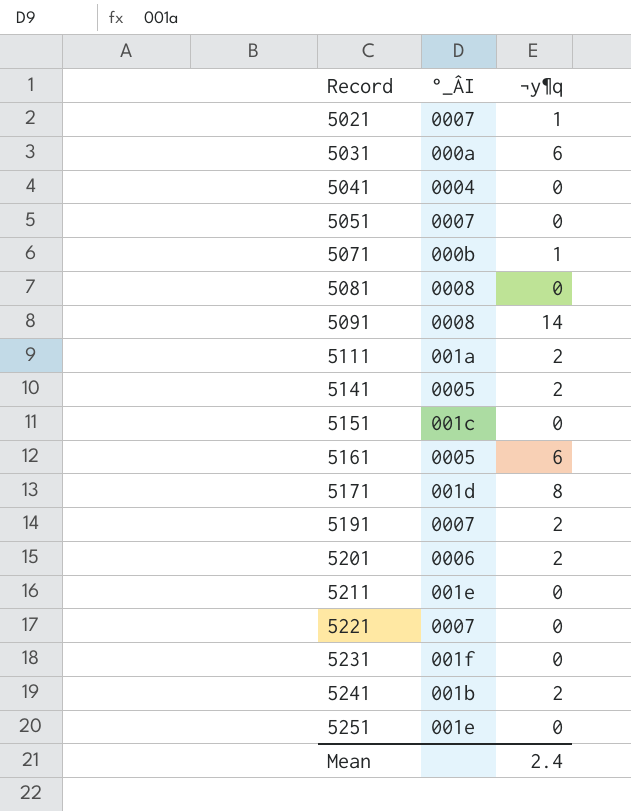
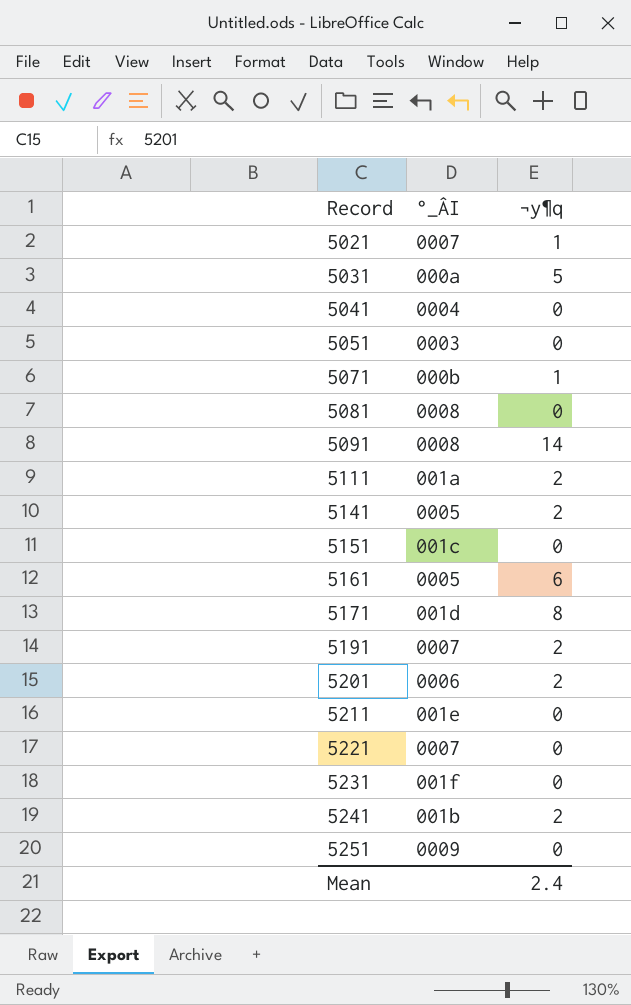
5031 | ¬y¶q: 6 -> 5
5051 | °_ÂI: 0007 -> 0003
5251 | °_ÂI: 001e -> 0009

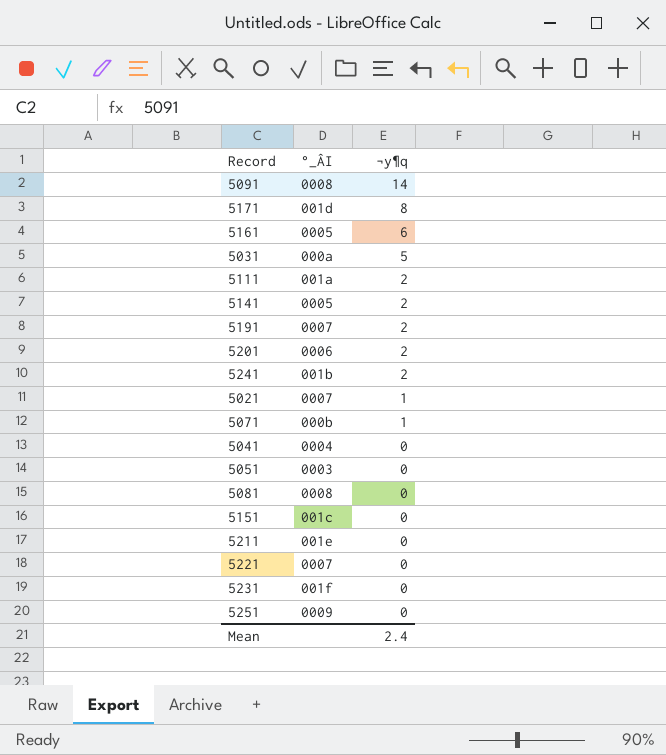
row order: Record ascending -> ¬y¶q descending

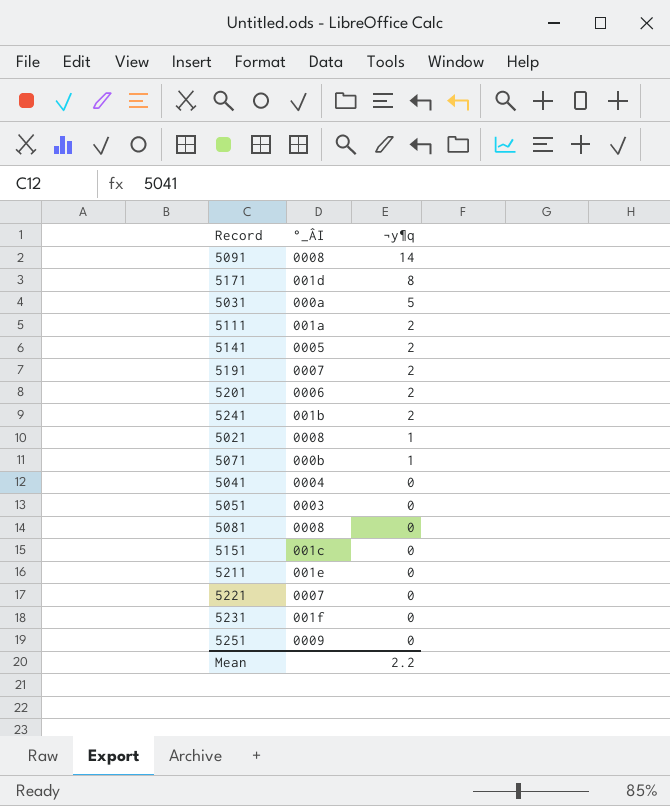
row 5161: 0005 | 6 -> none
5021 | °_ÂI: 0007 -> 0008
Mean | ¬y¶q: 2.4 -> 2.2

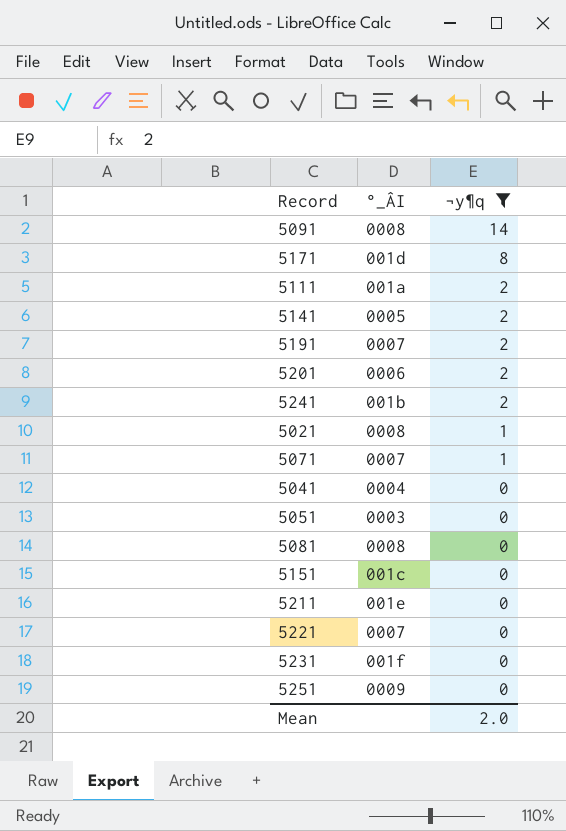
filter: none -> ¬y¶q != 5
5071 | °_ÂI: 000b -> 0007
Mean | ¬y¶q: 2.2 -> 2.0

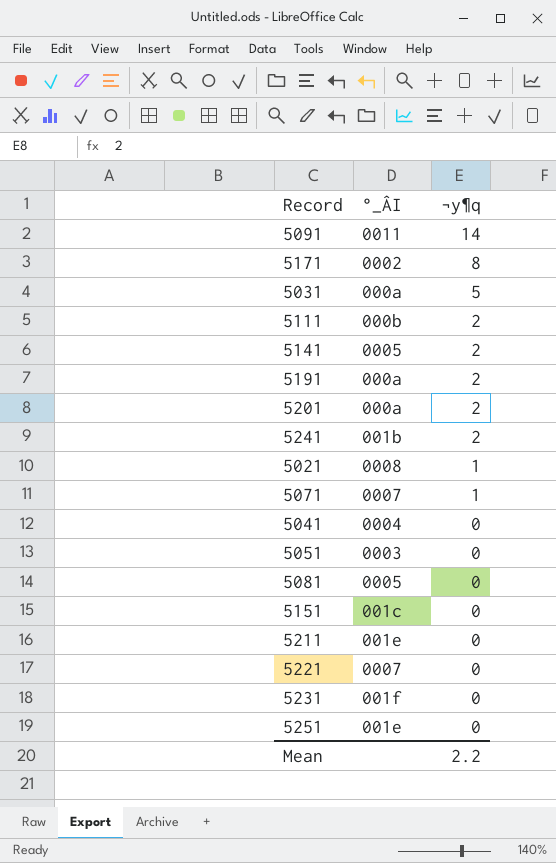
filter: ¬y¶q != 5 -> none
5091 | °_ÂI: 0008 -> 0011
5171 | °_ÂI: 001d -> 0002
5111 | °_ÂI: 001a -> 000b
5191 | °_ÂI: 0007 -> 000a
5201 | °_ÂI: 0006 -> 000a
5081 | °_ÂI: 0008 -> 0005
5251 | °_ÂI: 0009 -> 001e
Mean | ¬y¶q: 2.0 -> 2.2

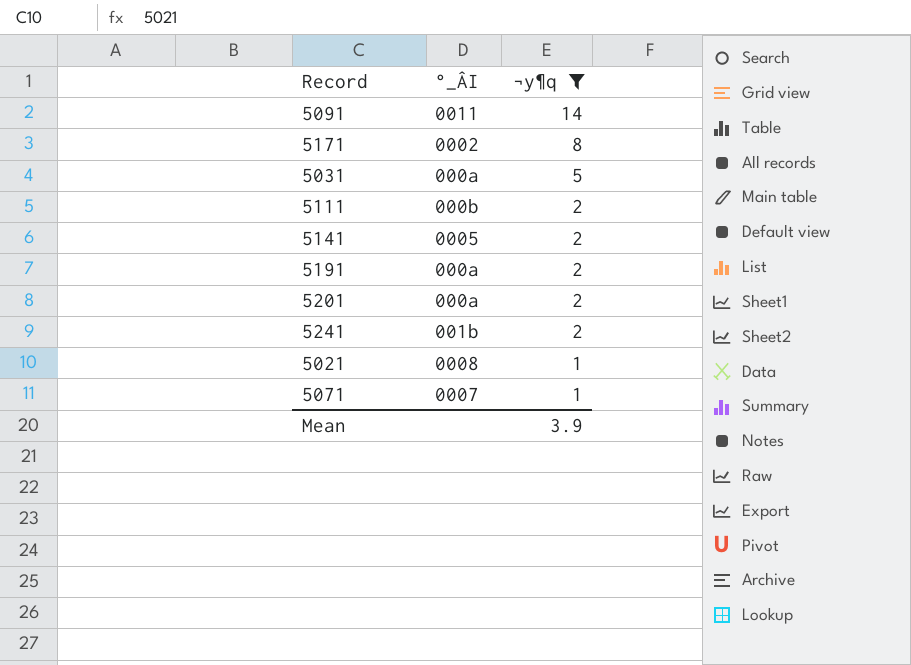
filter: none -> ¬y¶q != 0
Mean | ¬y¶q: 2.2 -> 3.9

